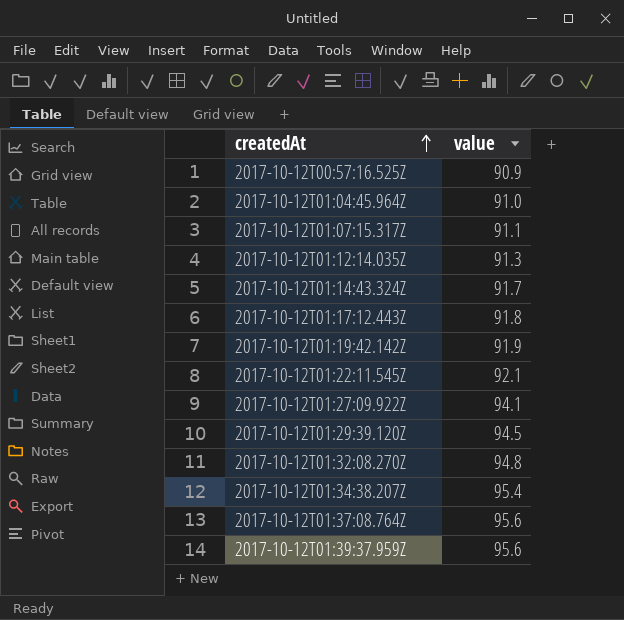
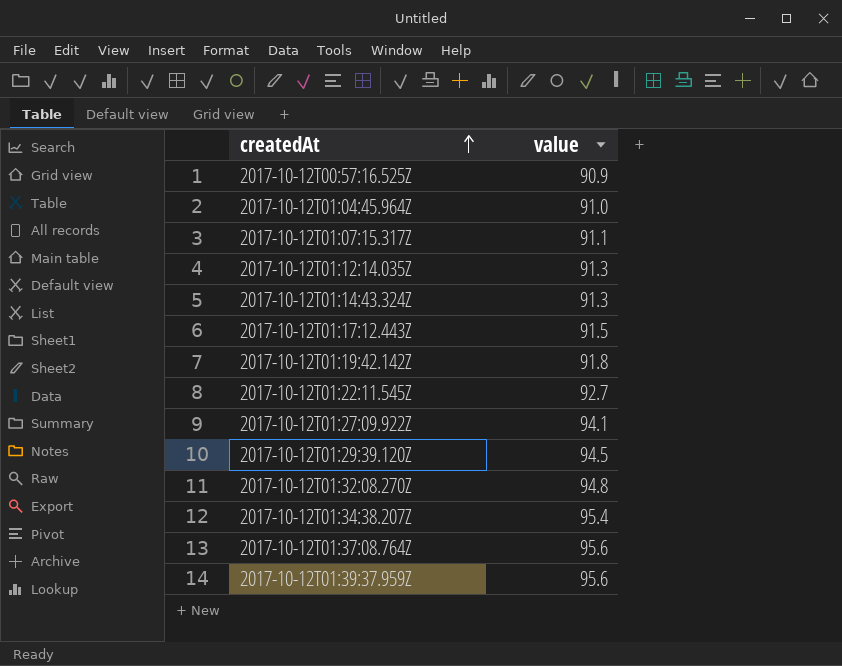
2017-10-12T01:14:43.324Z | value: 91.7 -> 91.3
2017-10-12T01:17:12.443Z | value: 91.8 -> 91.5
2017-10-12T01:19:42.142Z | value: 91.9 -> 91.8
2017-10-12T01:22:11.545Z | value: 92.1 -> 92.7

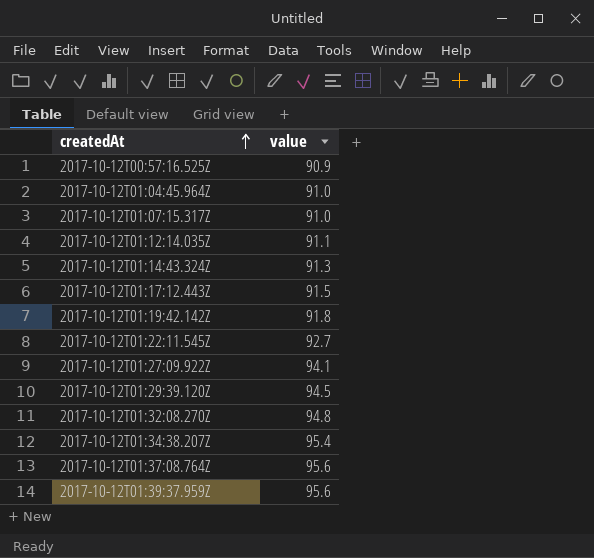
2017-10-12T01:07:15.317Z | value: 91.1 -> 91.0
2017-10-12T01:12:14.035Z | value: 91.3 -> 91.1

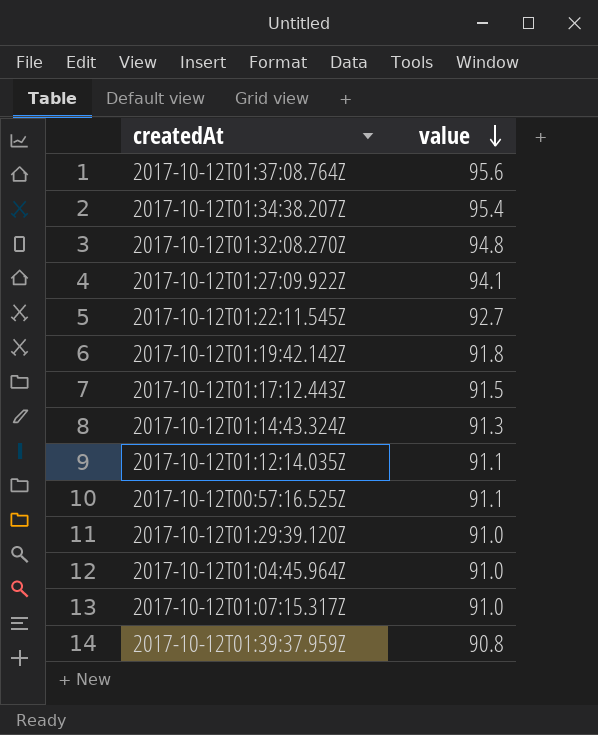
row order: createdAt ascending -> value descending
2017-10-12T00:57:16.525Z | value: 90.9 -> 91.1
2017-10-12T01:29:39.120Z | value: 94.5 -> 91.0
2017-10-12T01:39:37.959Z | value: 95.6 -> 90.8

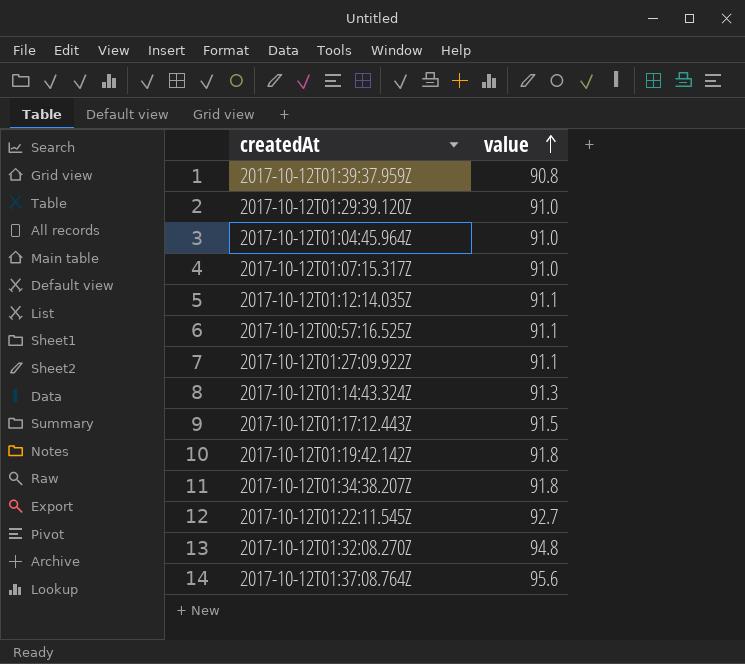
row order: value descending -> value ascending
2017-10-12T01:27:09.922Z | value: 94.1 -> 91.1
2017-10-12T01:34:38.207Z | value: 95.4 -> 91.8

